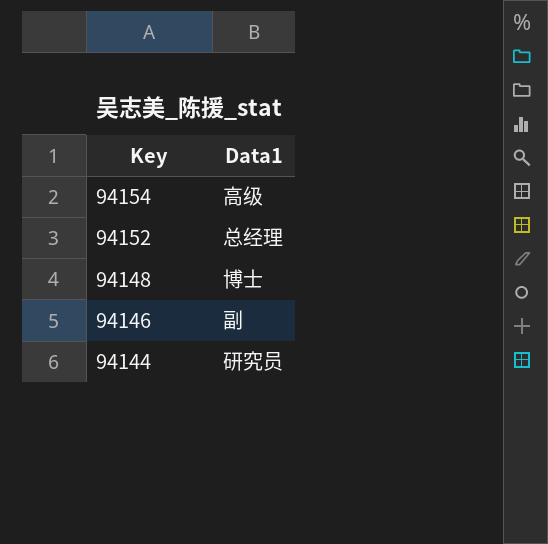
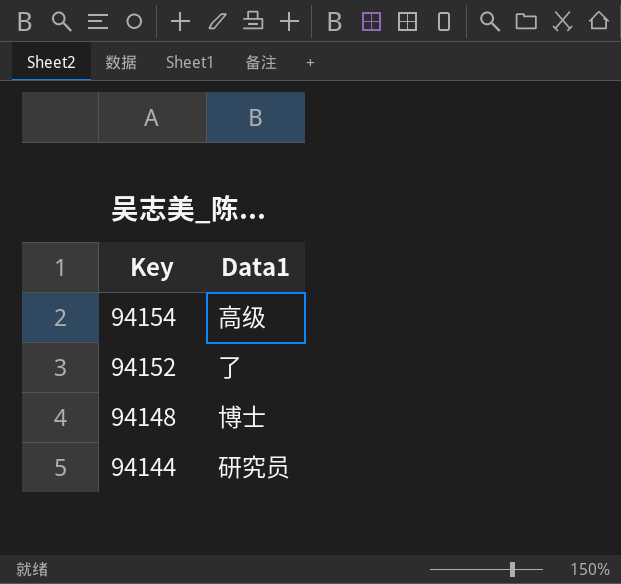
row 94146: 副 -> none
94152 | Data1: 总经理 -> 了

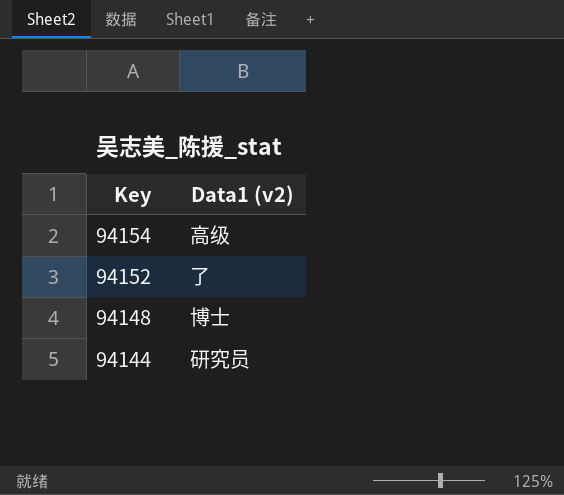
column name: Data1 -> Data1 (v2)

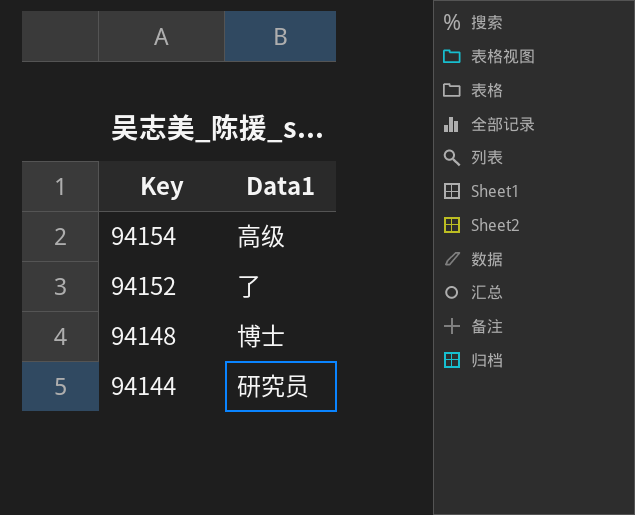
column name: Data1 (v2) -> Data1

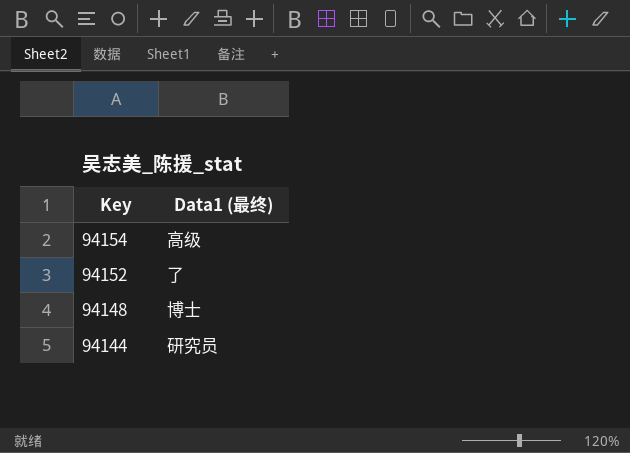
column name: Data1 -> Data1 (最终)

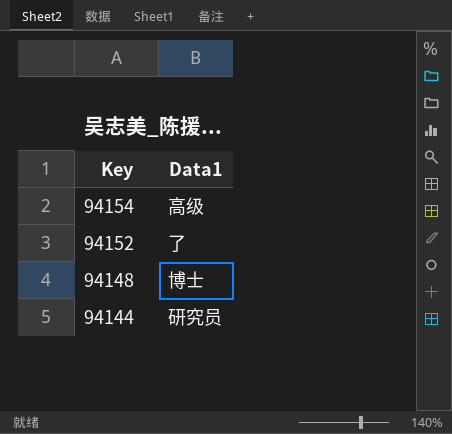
column name: Data1 (最终) -> Data1

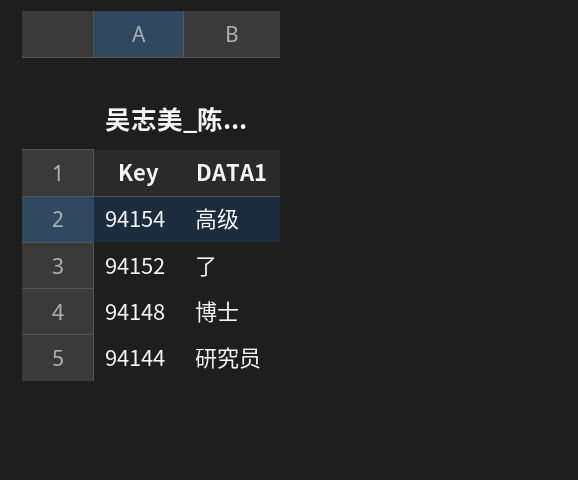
column name: Data1 -> DATA1

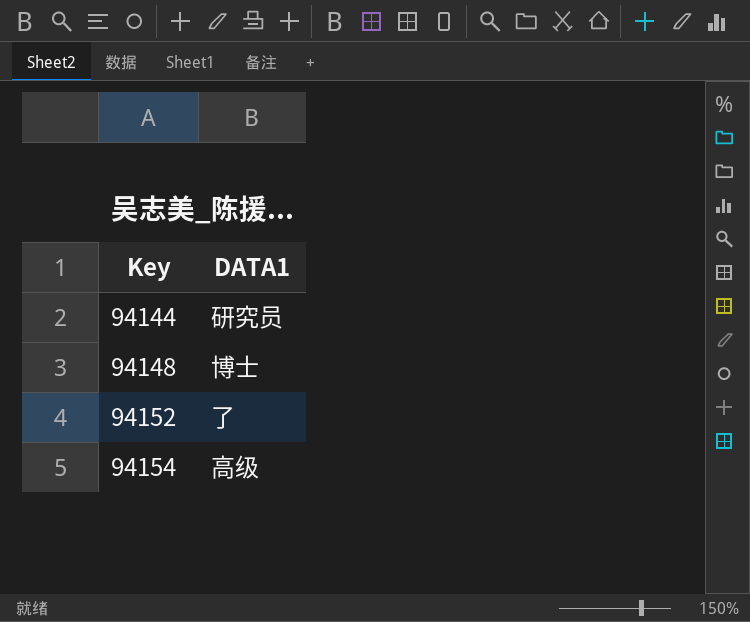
row order: Key descending -> Key ascending

